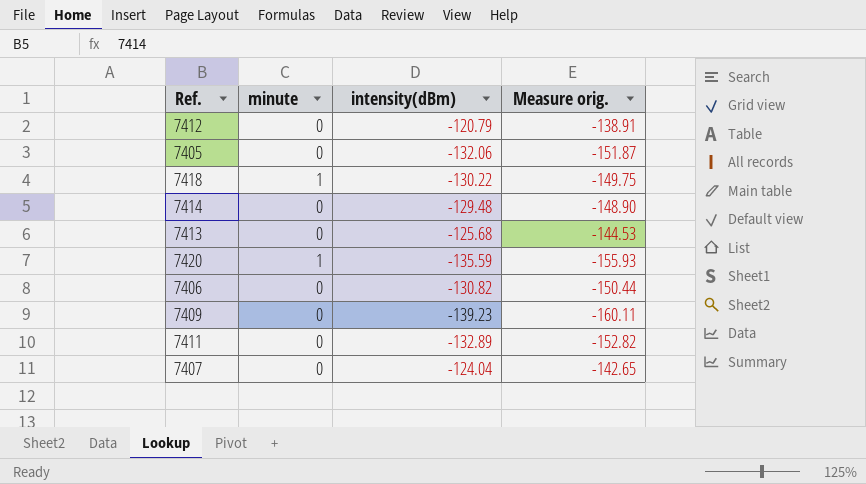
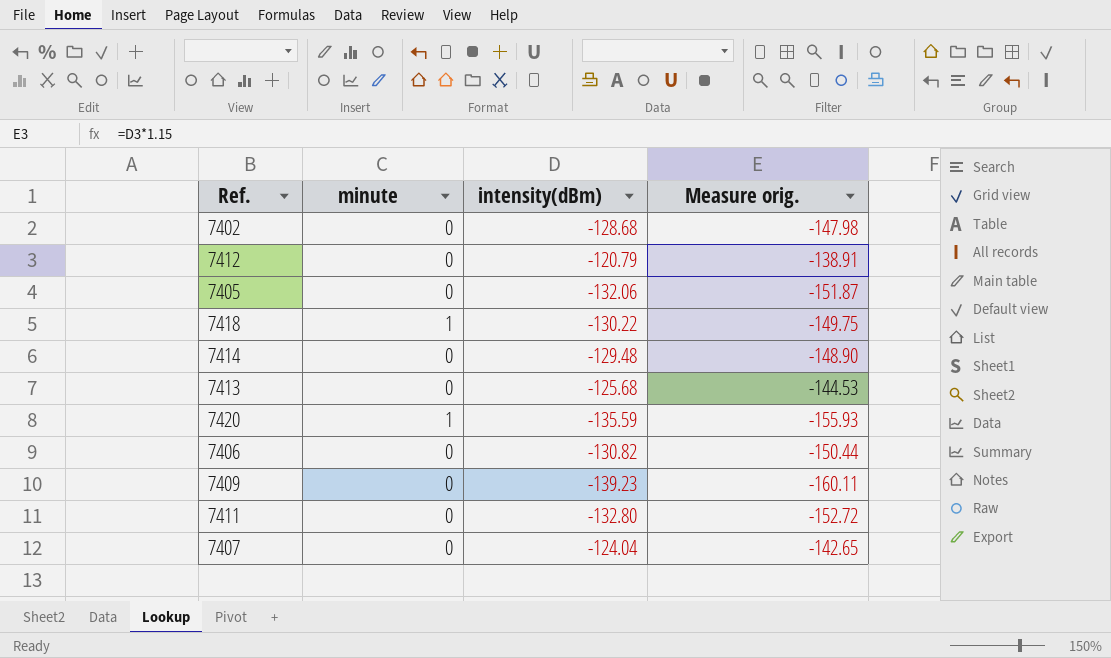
row 7402: none -> 0 | -128.68 | -147.98
7411 | intensity(dBm): -132.89 -> -132.80
7411 | Measure orig.: -152.82 -> -152.72

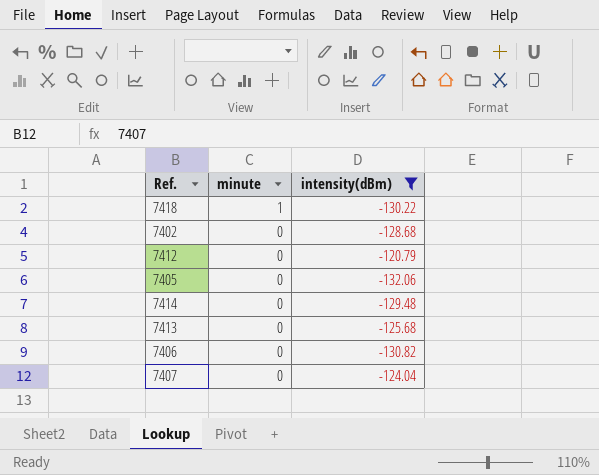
filter: none -> intensity(dBm) >= -132.06
row order: none -> minute descending
column Measure orig. | formula: [intensity(dBm)] * 1.15 -> none

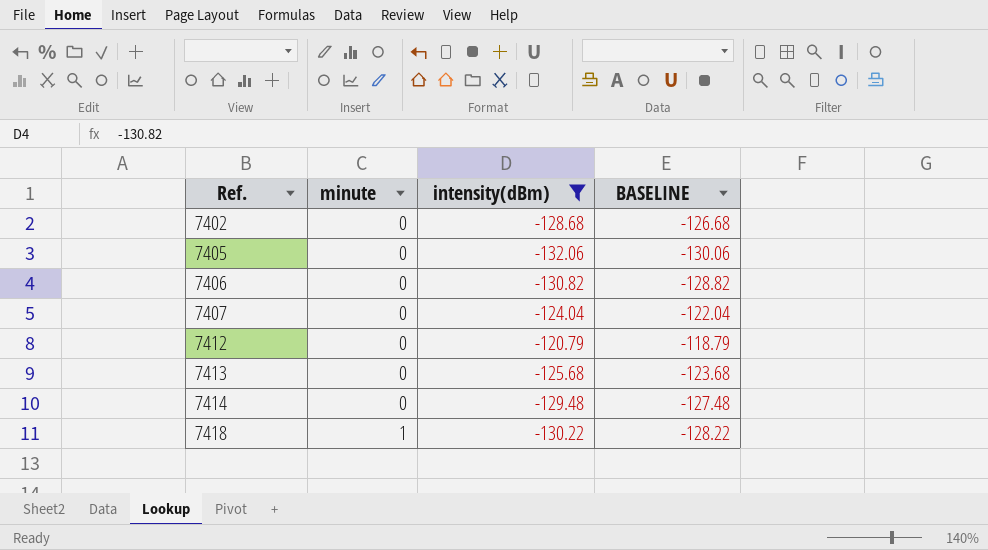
row order: minute descending -> Ref. ascending
column BASELINE | formula: none -> [intensity(dBm)] + 2

